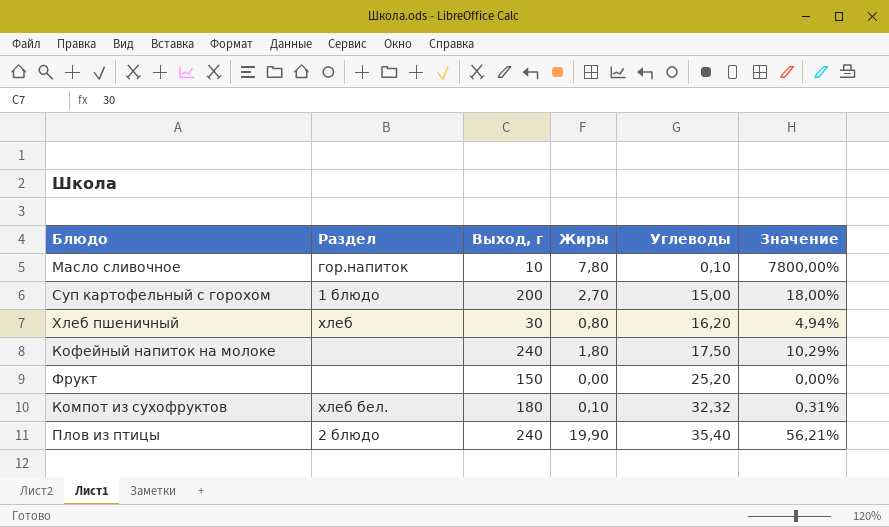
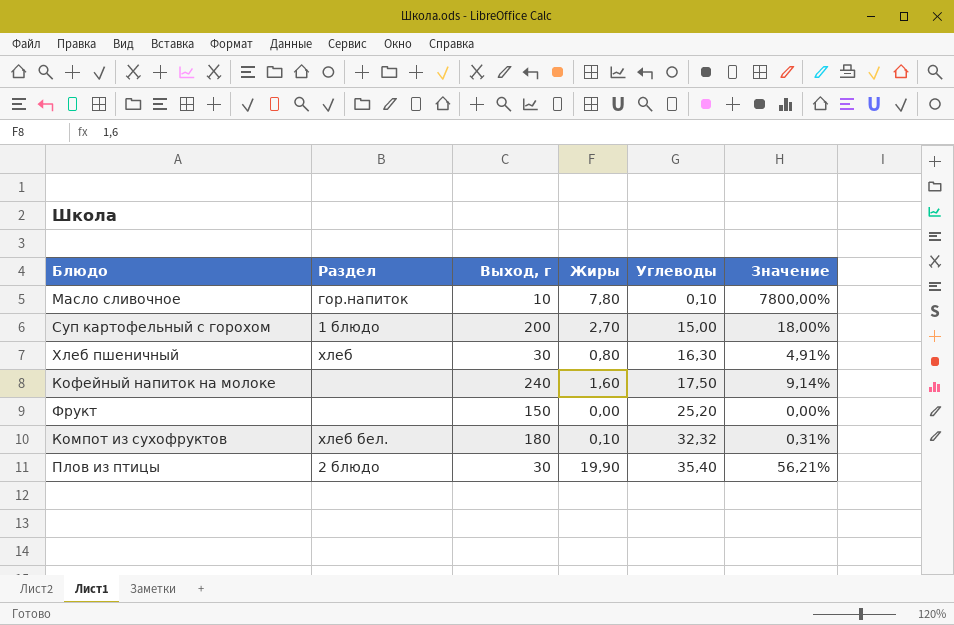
Хлеб пшеничный | Углеводы: 16,20 -> 16,30
Хлеб пшеничный | Значение: 4,94% -> 4,91%
Кофейный напиток на молоке | Жиры: 1,80 -> 1,60
Кофейный напиток на молоке | Значение: 10,29% -> 9,14%
Плов из птицы | Выход, г: 240 -> 30

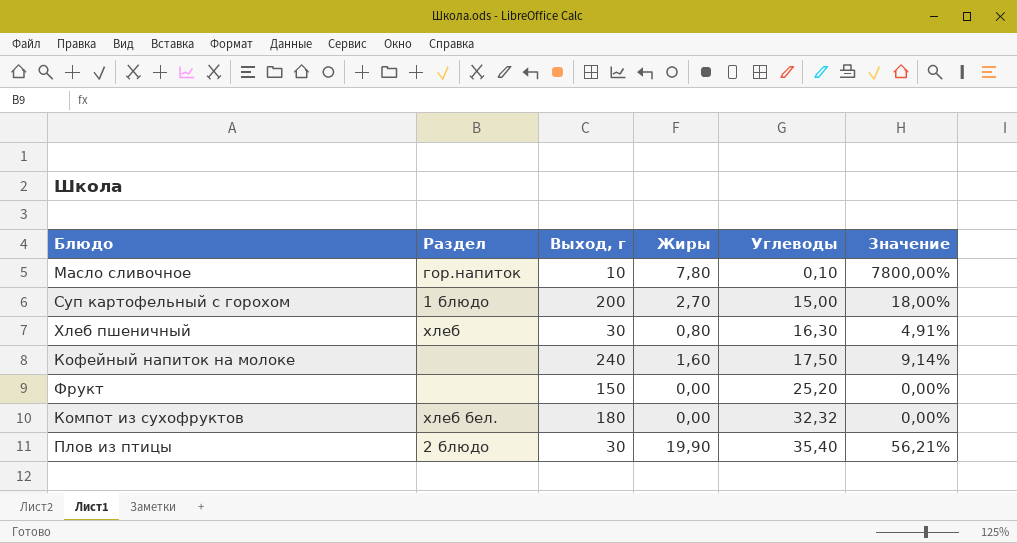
Компот из сухофруктов | Жиры: 0,10 -> 0,00
Компот из сухофруктов | Значение: 0,31% -> 0,00%

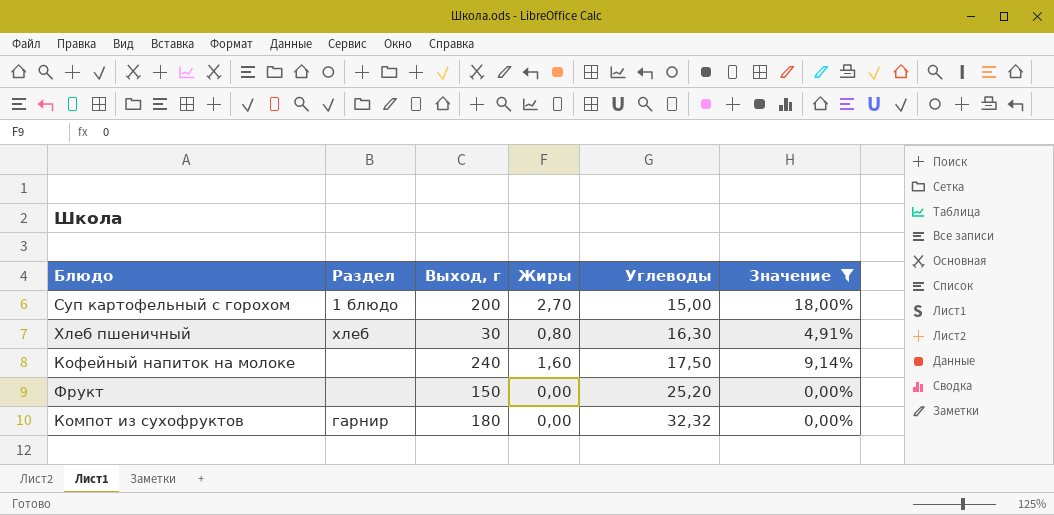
filter: none -> Значение <= 18,00%
Компот из сухофруктов | Раздел: хлеб бел. -> гарнир

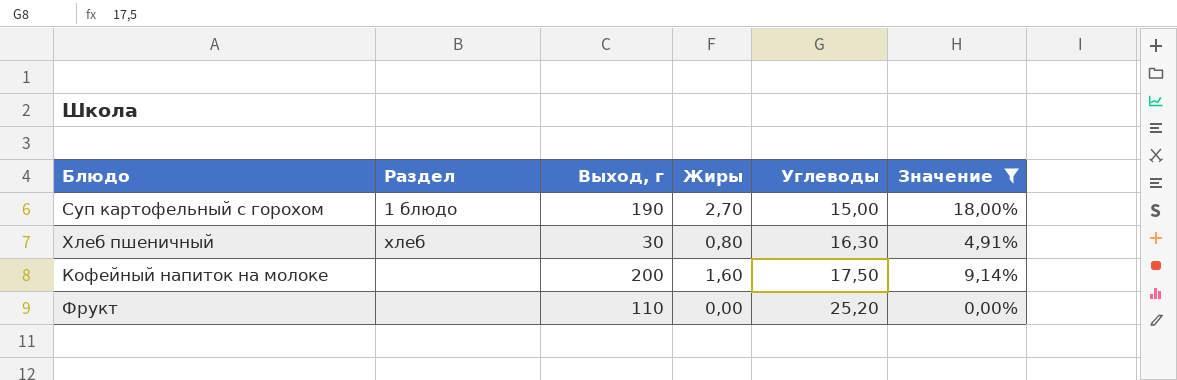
row Компот из сухофруктов: гарнир | 180 | 0,00 | 32,32 | 0,00% -> none
Суп картофельный с горохом | Выход, г: 200 -> 190
Кофейный напиток на молоке | Выход, г: 240 -> 200
Фрукт | Выход, г: 150 -> 110

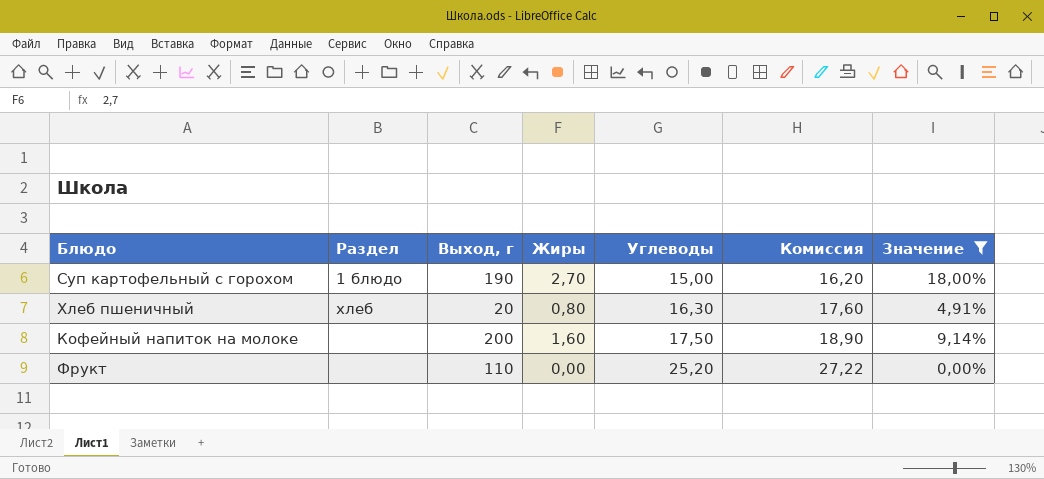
column Комиссия | formula: none -> [Углеводы] * 1,08
Хлеб пшеничный | Выход, г: 30 -> 20

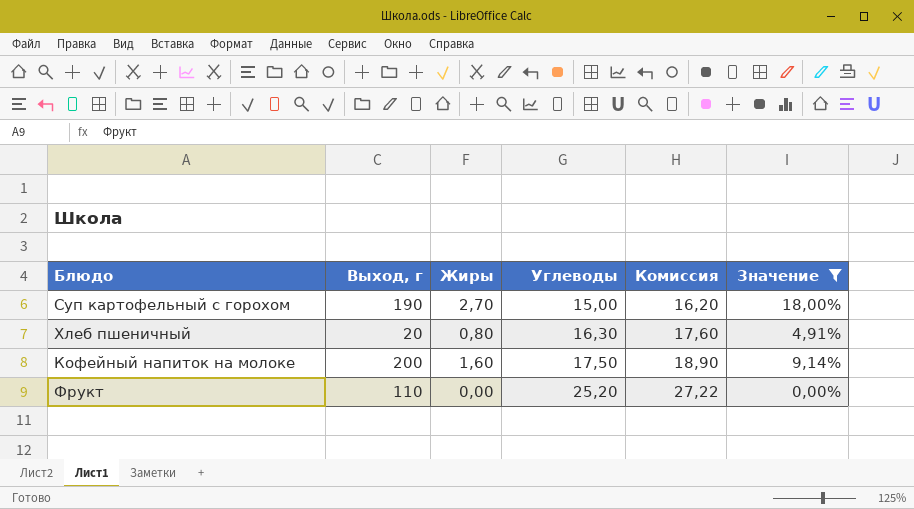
column Раздел | position: 2 -> none

